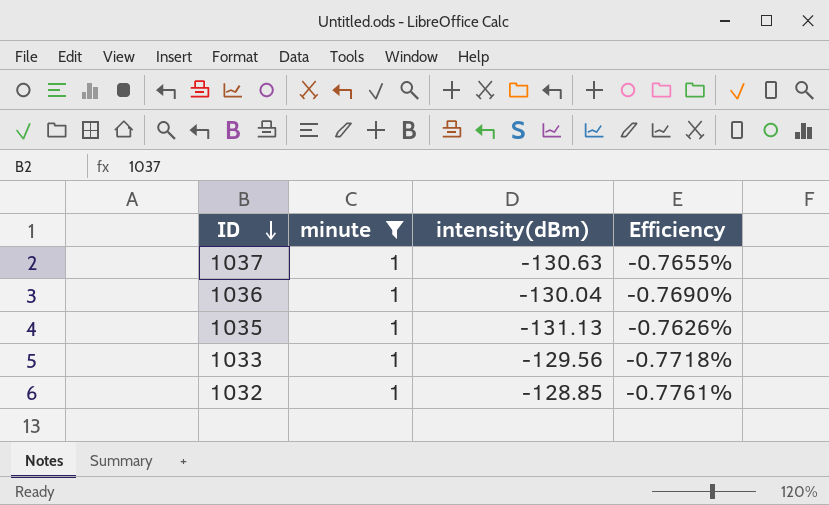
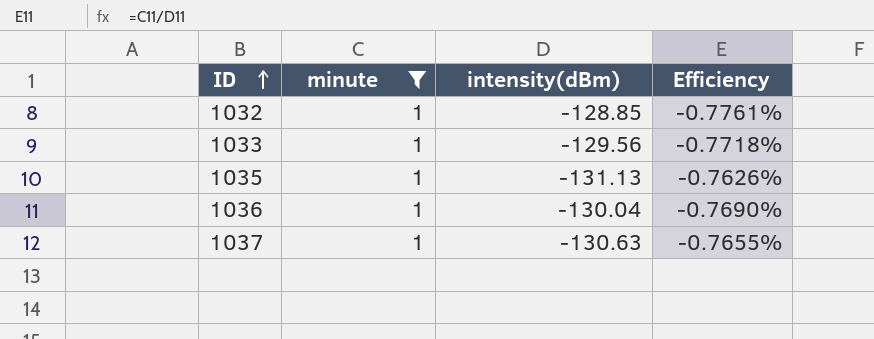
row order: ID descending -> ID ascending

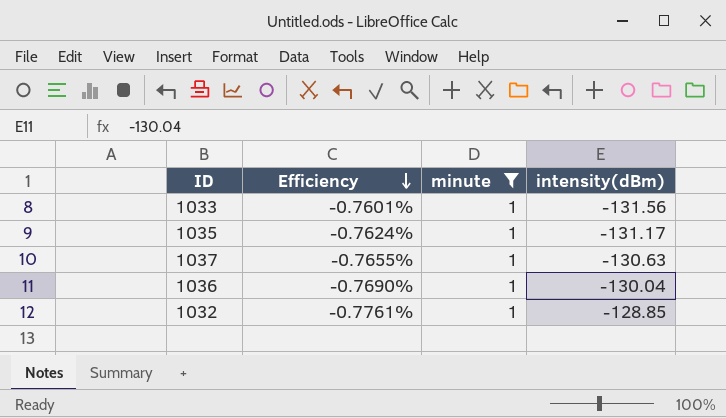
row order: ID ascending -> Efficiency descending
column Efficiency | position: 4 -> 2
1033 | Efficiency: -0.7718% -> -0.7601%
1033 | intensity(dBm): -129.56 -> -131.56
1035 | Efficiency: -0.7626% -> -0.7624%
1035 | intensity(dBm): -131.13 -> -131.17

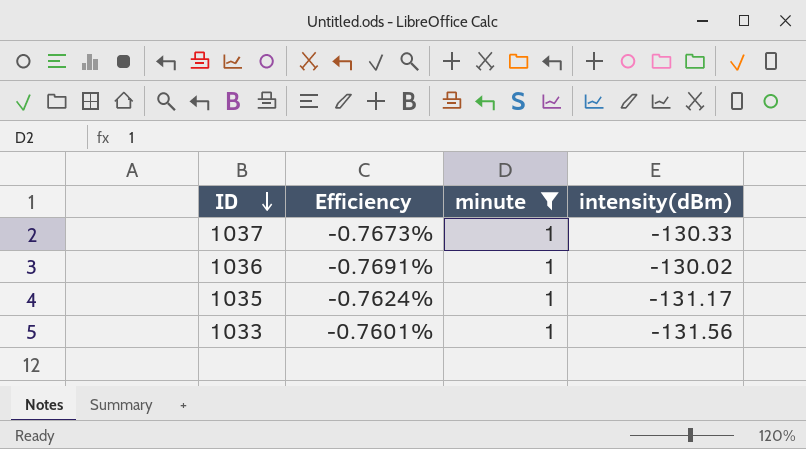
row order: Efficiency descending -> ID descending
row 1032: -0.7761% | 1 | -128.85 -> none
1037 | Efficiency: -0.7655% -> -0.7673%
1037 | intensity(dBm): -130.63 -> -130.33
1036 | Efficiency: -0.7690% -> -0.7691%
1036 | intensity(dBm): -130.04 -> -130.02

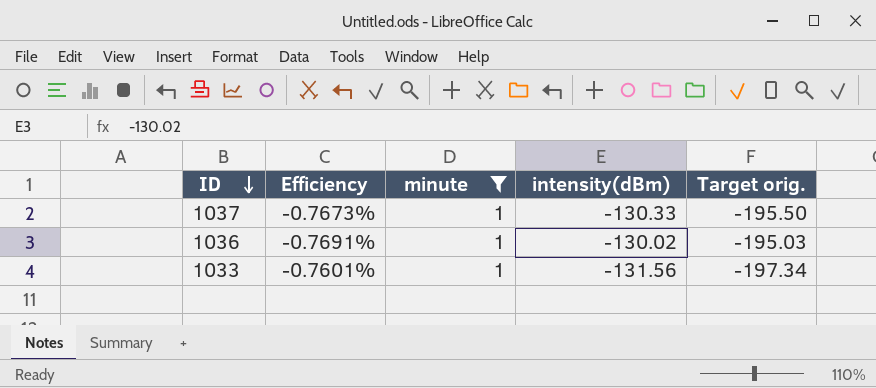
column Target orig. | formula: none -> [intensity(dBm)] * 1.5
row 1035: -0.7624% | 1 | -131.17 -> none

